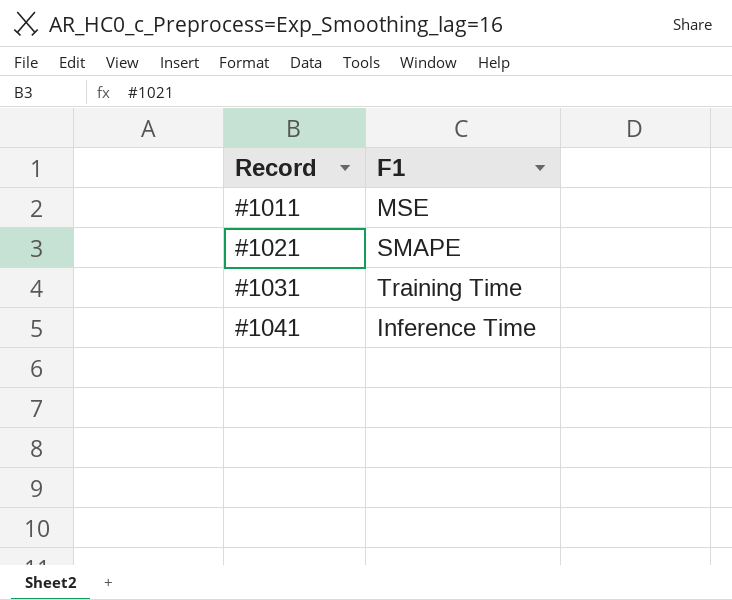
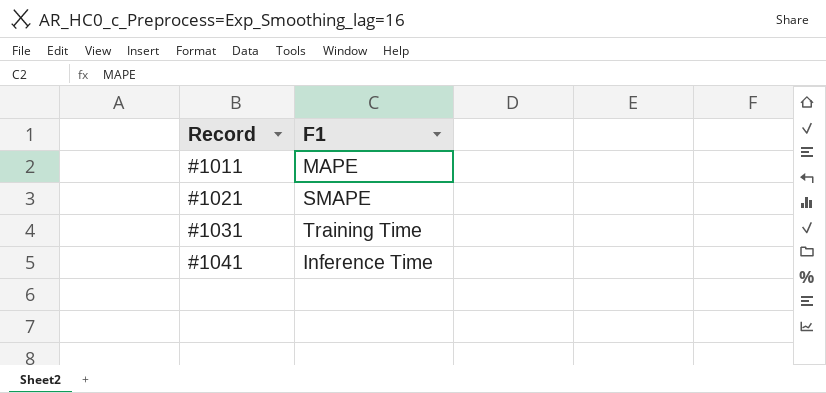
#1011 | F1: MSE -> MAPE

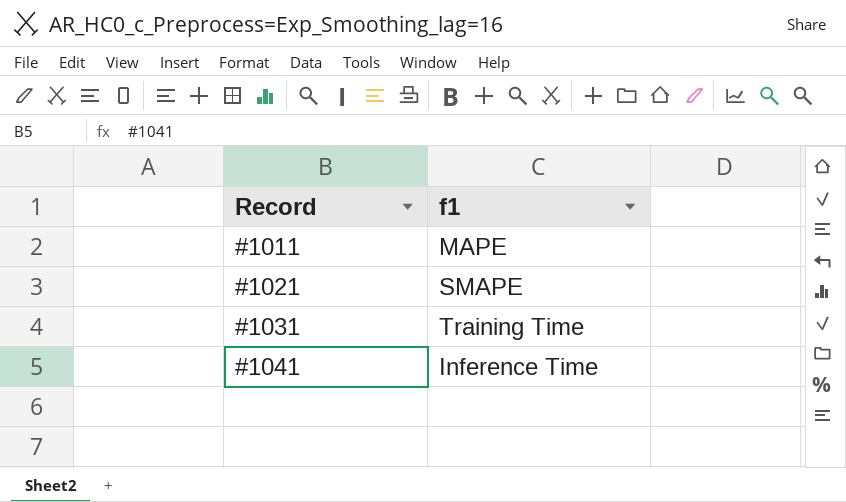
column name: F1 -> f1

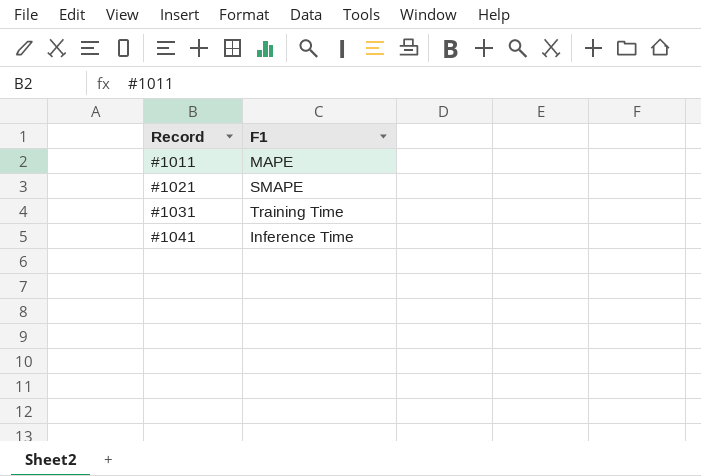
column name: f1 -> F1

